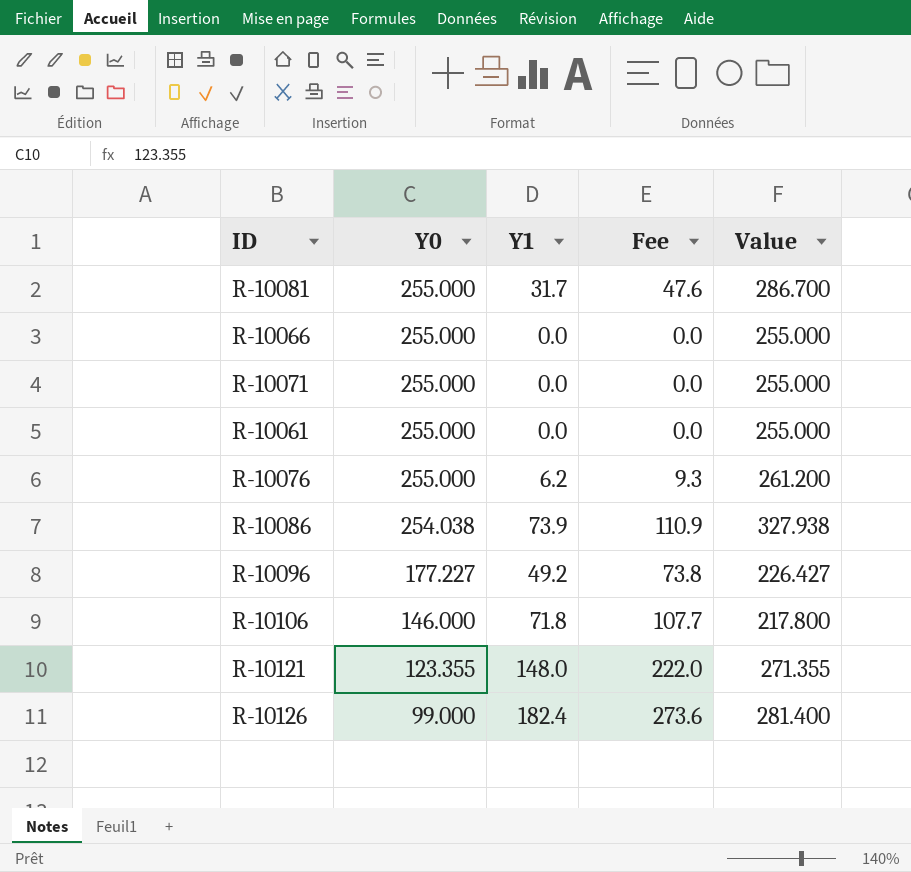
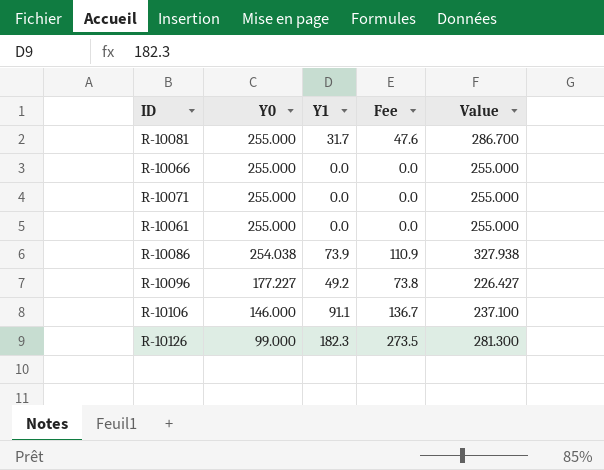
row R-10076: 255.000 | 6.2 | 9.3 | 261.200 -> none
row R-10121: 123.355 | 148.0 | 222.0 | 271.355 -> none
R-10106 | Y1: 71.8 -> 91.1
R-10106 | Fee: 107.7 -> 136.7
R-10106 | Value: 217.800 -> 237.100
R-10126 | Y1: 182.4 -> 182.3
R-10126 | Fee: 273.6 -> 273.5
R-10126 | Value: 281.400 -> 281.300

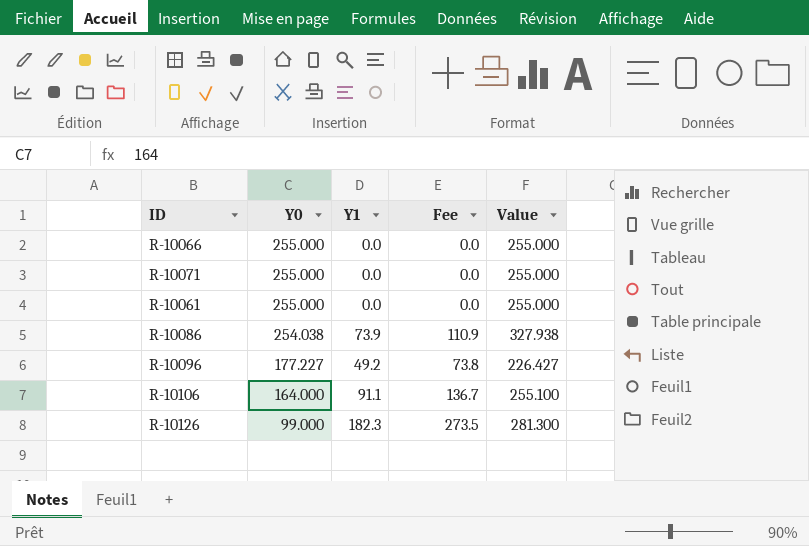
row R-10081: 255.000 | 31.7 | 47.6 | 286.700 -> none
R-10106 | Y0: 146.000 -> 164.000
R-10106 | Value: 237.100 -> 255.100

